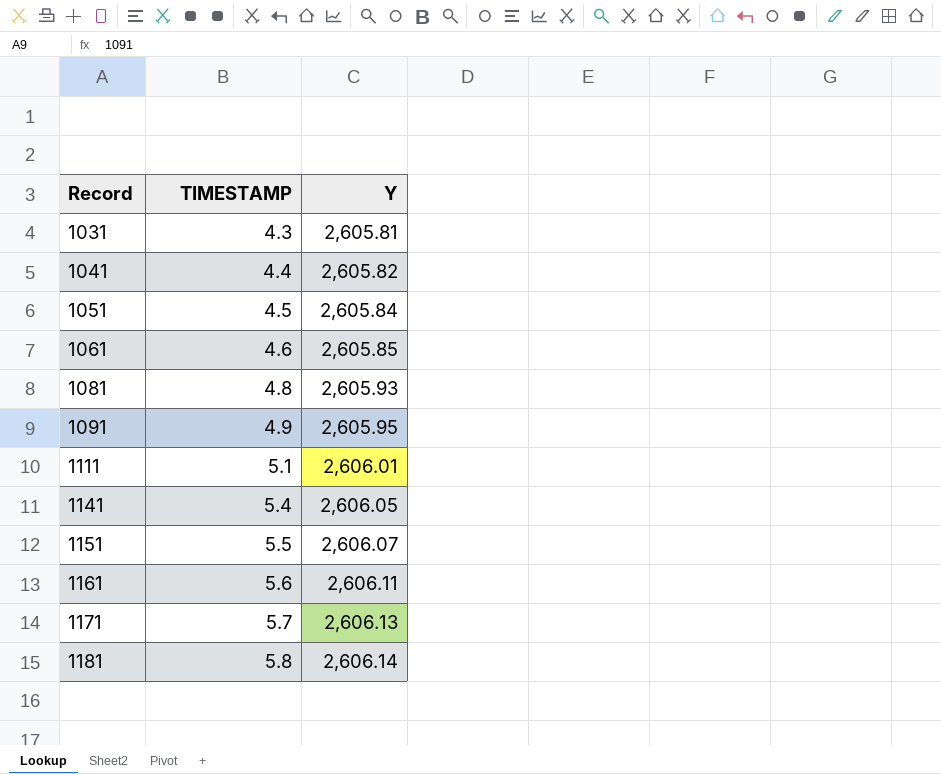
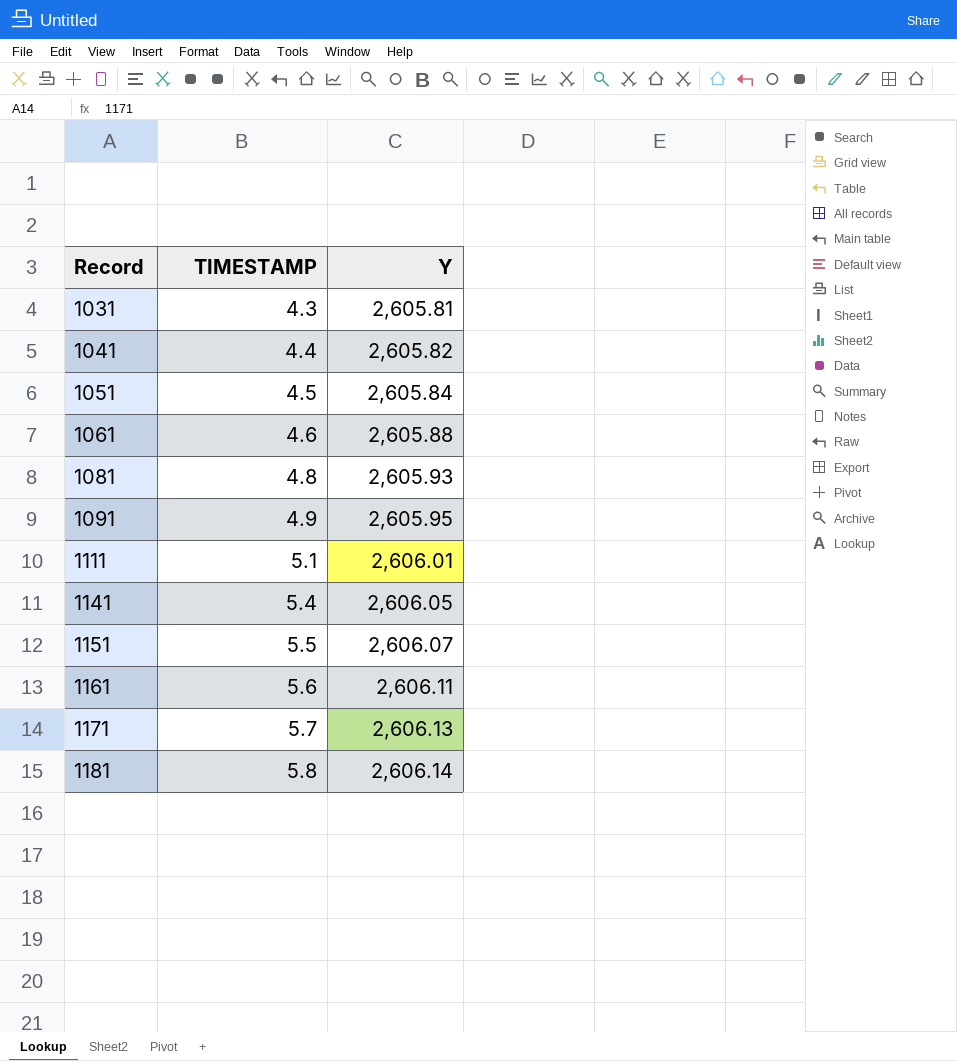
1061 | Y: 2,605.85 -> 2,605.88

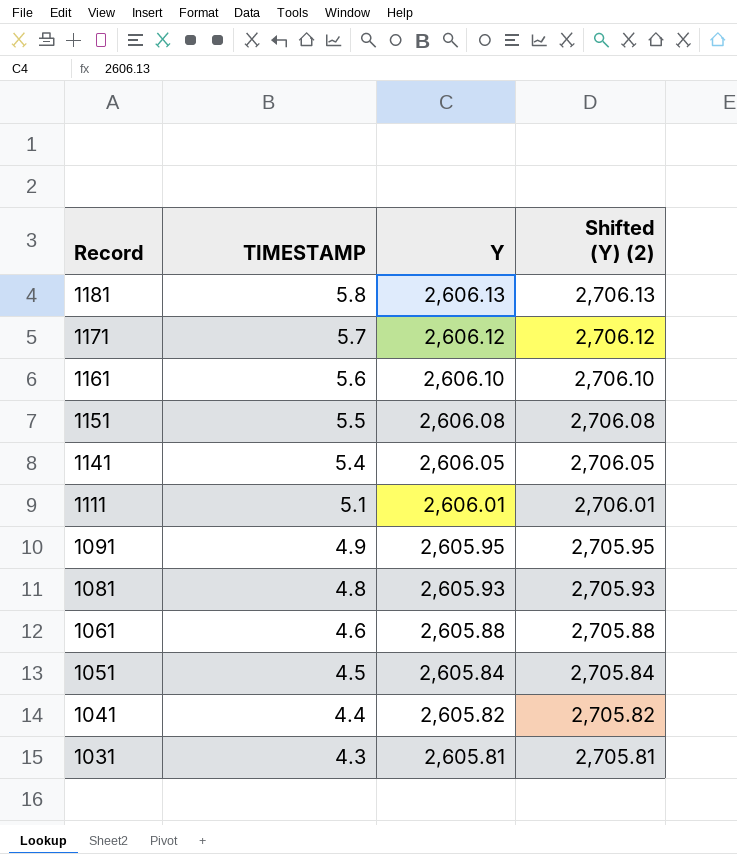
row order: Record ascending -> Record descending
column Shifted (Y) (2) | formula: none -> [Y] + 100
1181 | Y: 2,606.14 -> 2,606.13
1171 | Y: 2,606.13 -> 2,606.12
1161 | Y: 2,606.11 -> 2,606.10
1151 | Y: 2,606.07 -> 2,606.08

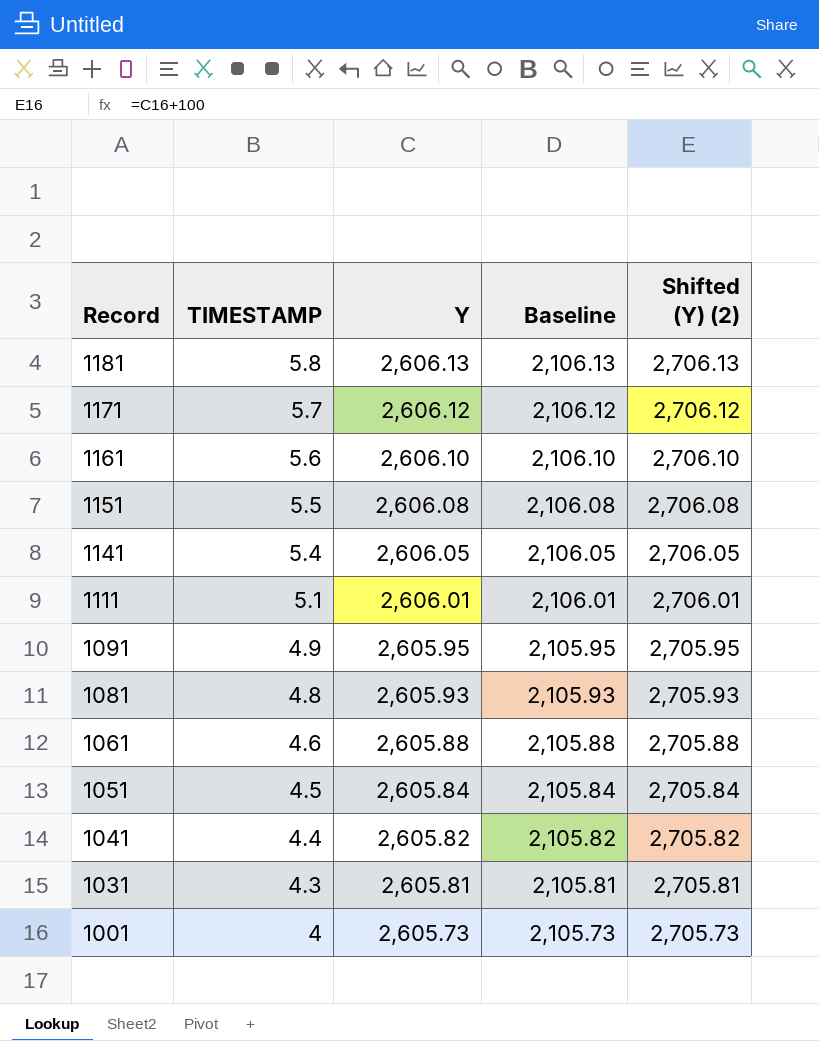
column Baseline | formula: none -> [Y] - 500
row 1001: none -> 4 | 2,605.73 | 2,105.73 | 2,705.73

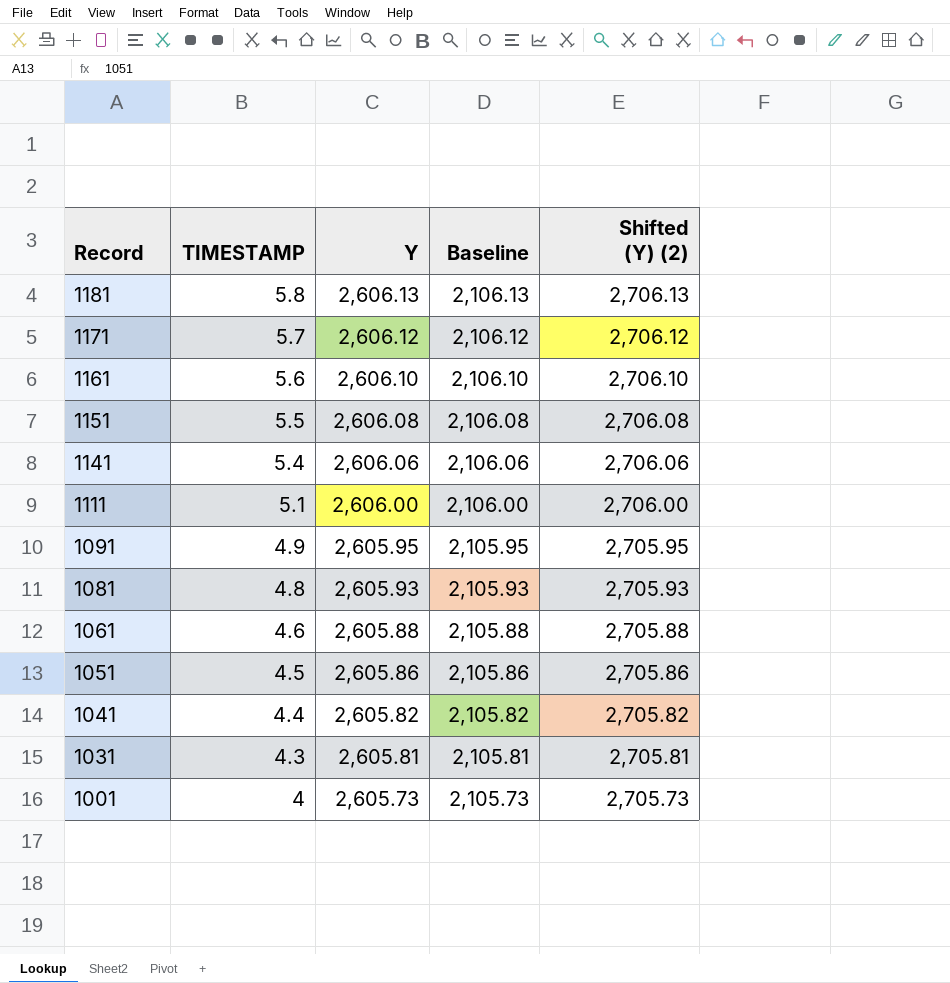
1141 | Y: 2,606.05 -> 2,606.06
1141 | Baseline: 2,106.05 -> 2,106.06
1141 | Shifted (Y) (2): 2,706.05 -> 2,706.06
1111 | Y: 2,606.01 -> 2,606.00
1111 | Baseline: 2,106.01 -> 2,106.00
1111 | Shifted (Y) (2): 2,706.01 -> 2,706.00
1051 | Y: 2,605.84 -> 2,605.86
1051 | Baseline: 2,105.84 -> 2,105.86
1051 | Shifted (Y) (2): 2,705.84 -> 2,705.86

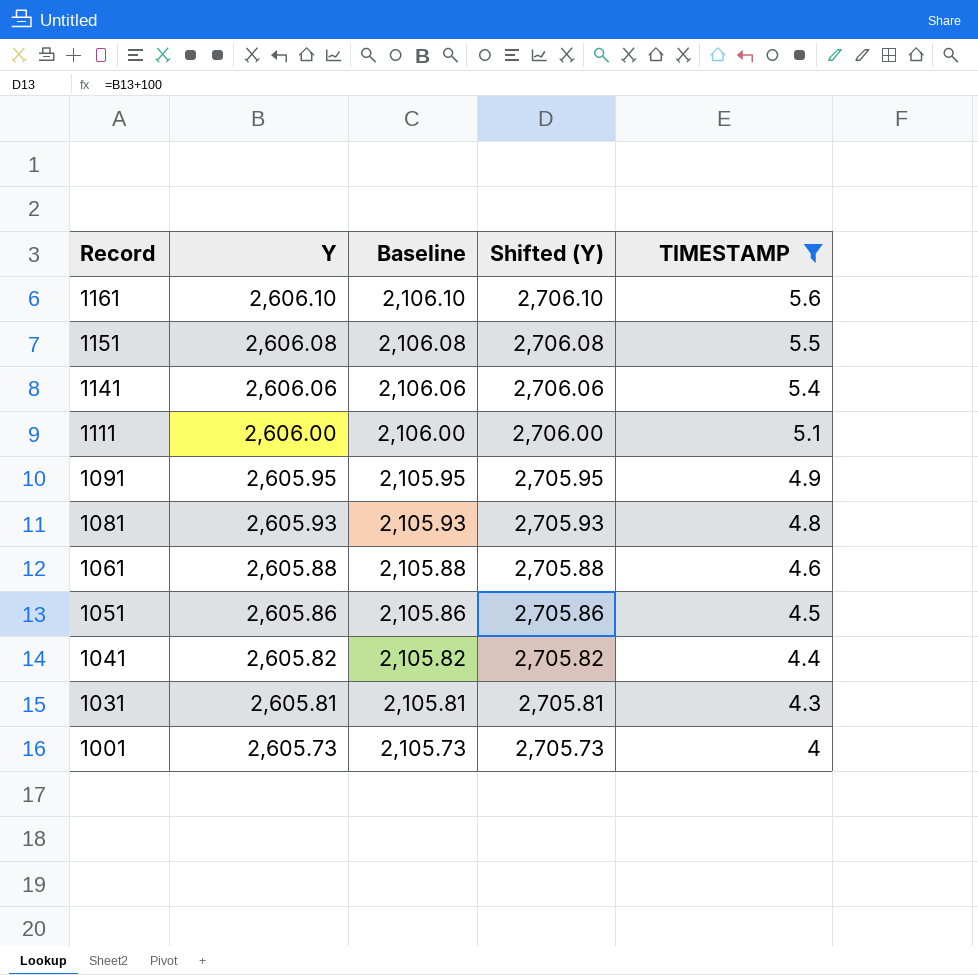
filter: none -> TIMESTAMP <= 5.6
column name: Shifted (Y) (2) -> Shifted (Y)
column TIMESTAMP | position: 2 -> 5

